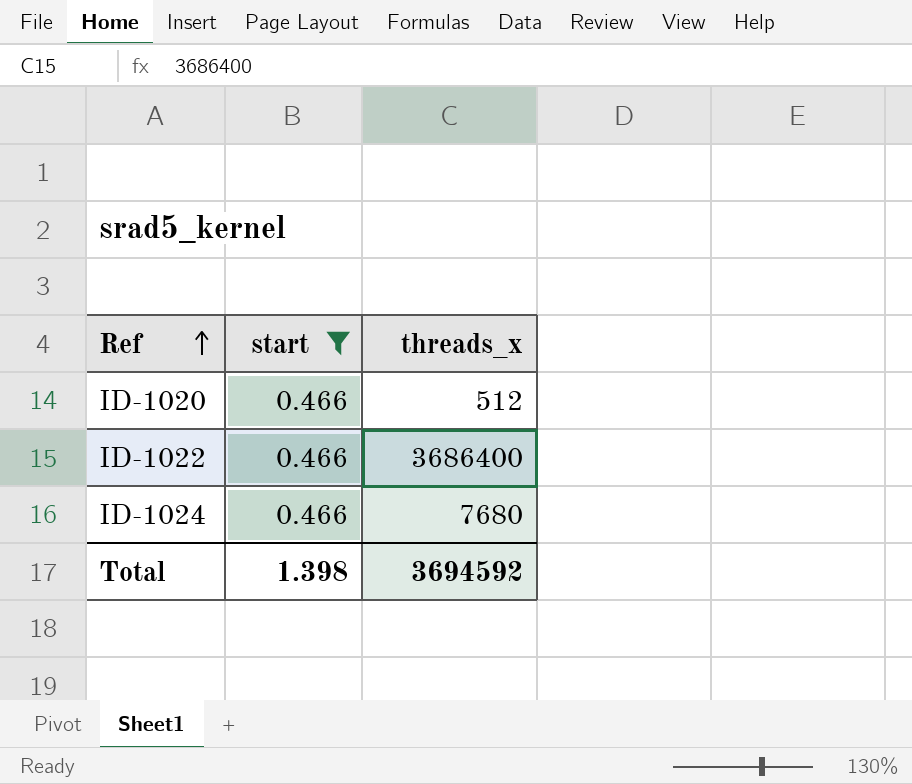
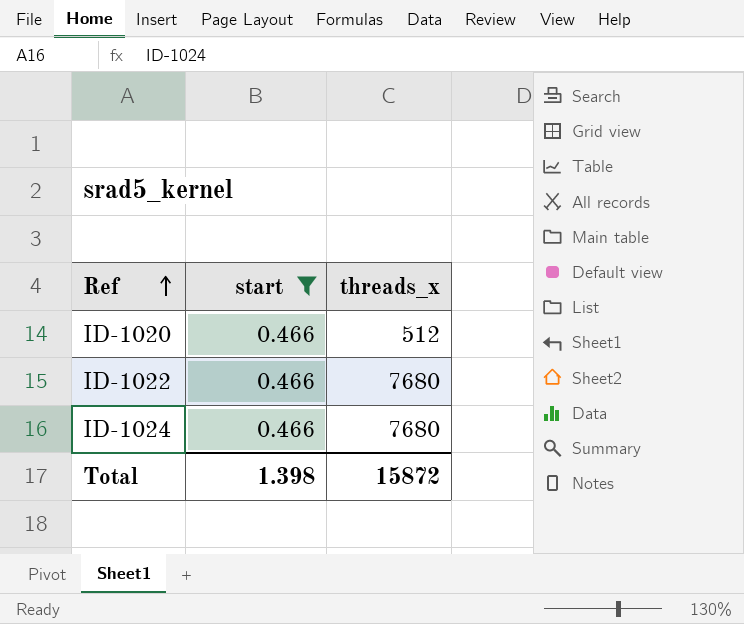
ID-1022 | threads_x: 3686400 -> 7680
Total | threads_x: 3694592 -> 15872

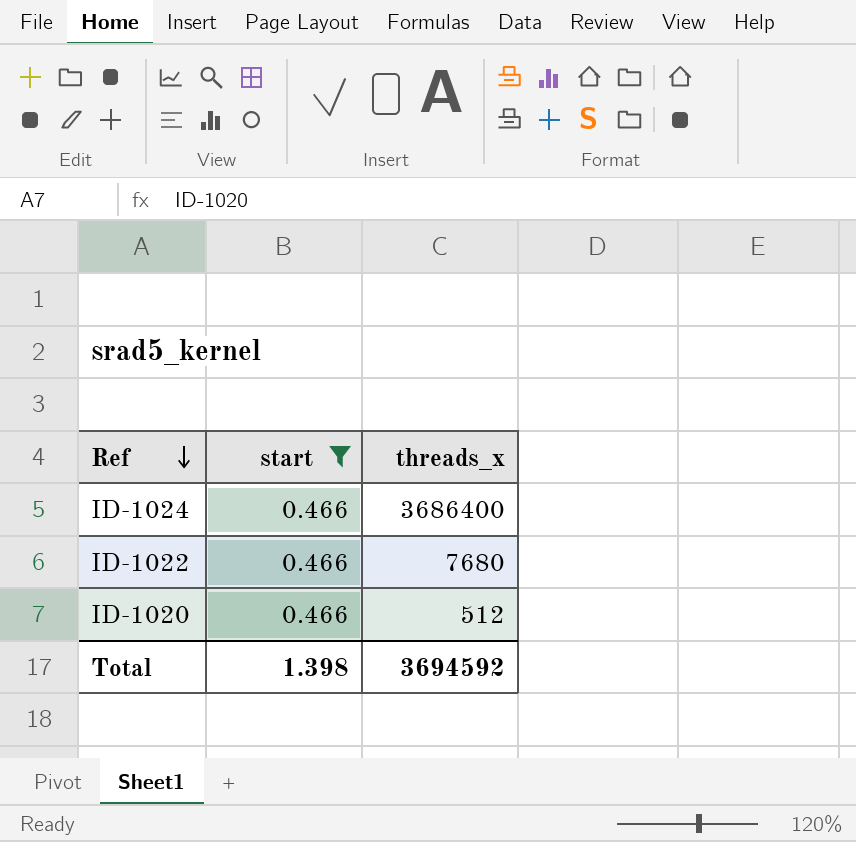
row order: Ref ascending -> Ref descending
ID-1024 | threads_x: 7680 -> 3686400
Total | threads_x: 15872 -> 3694592

